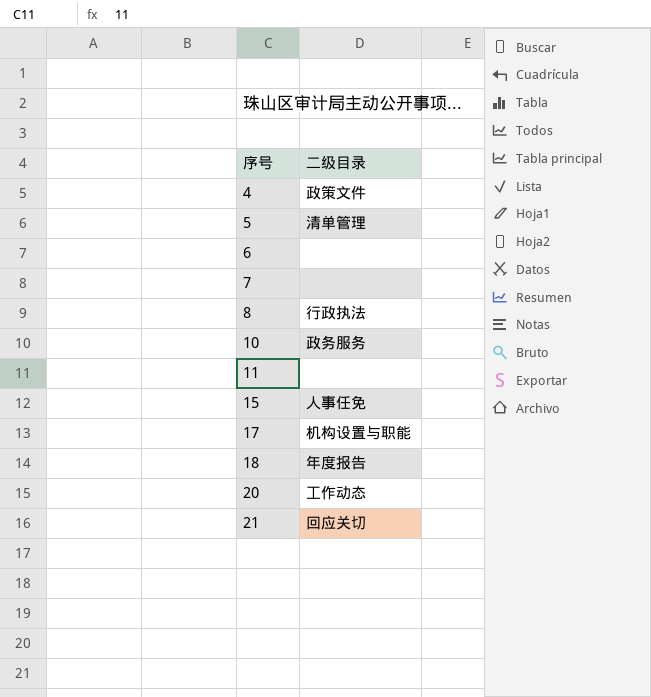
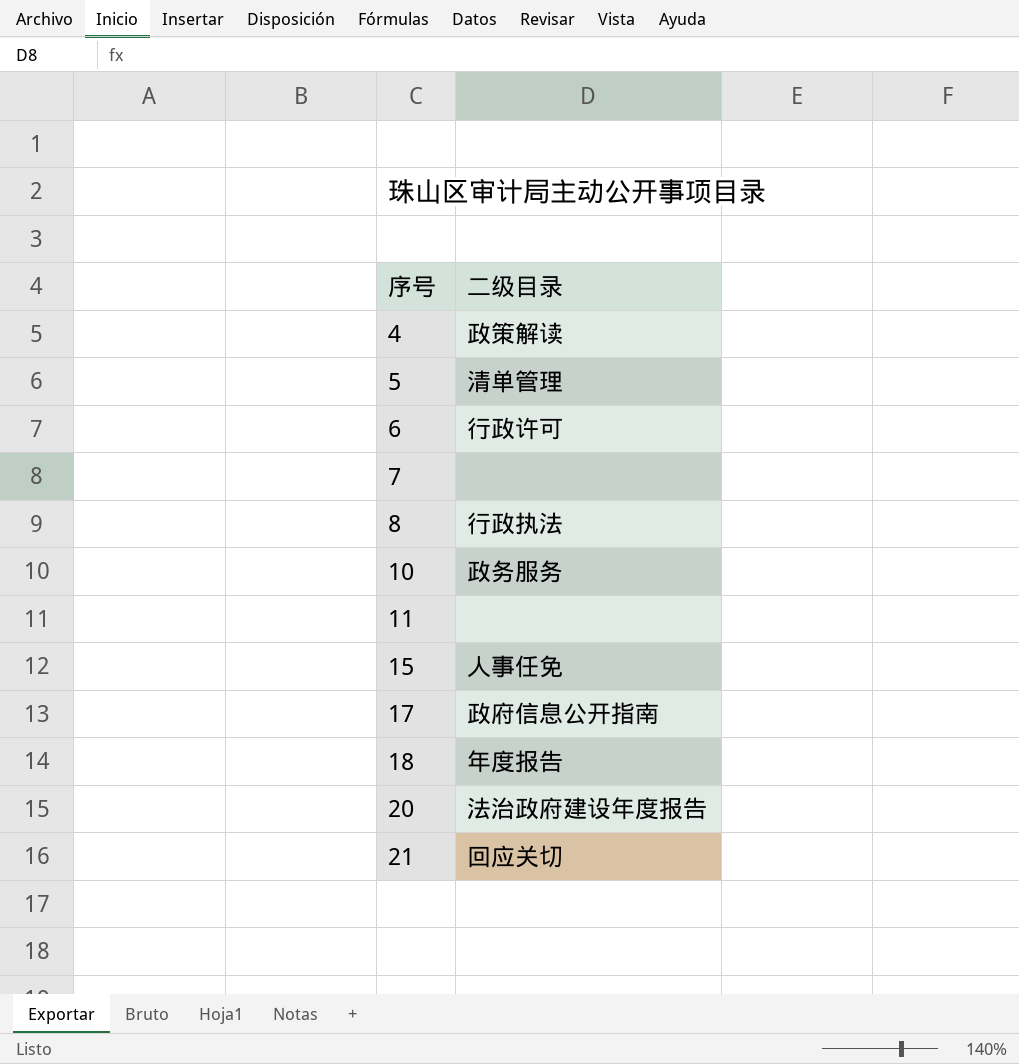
4 | 二级目录: 政策文件 -> 政策解读
6 | 二级目录: none -> 行政许可
17 | 二级目录: 机构设置与职能 -> 政府信息公开指南
20 | 二级目录: 工作动态 -> 法治政府建设年度报告

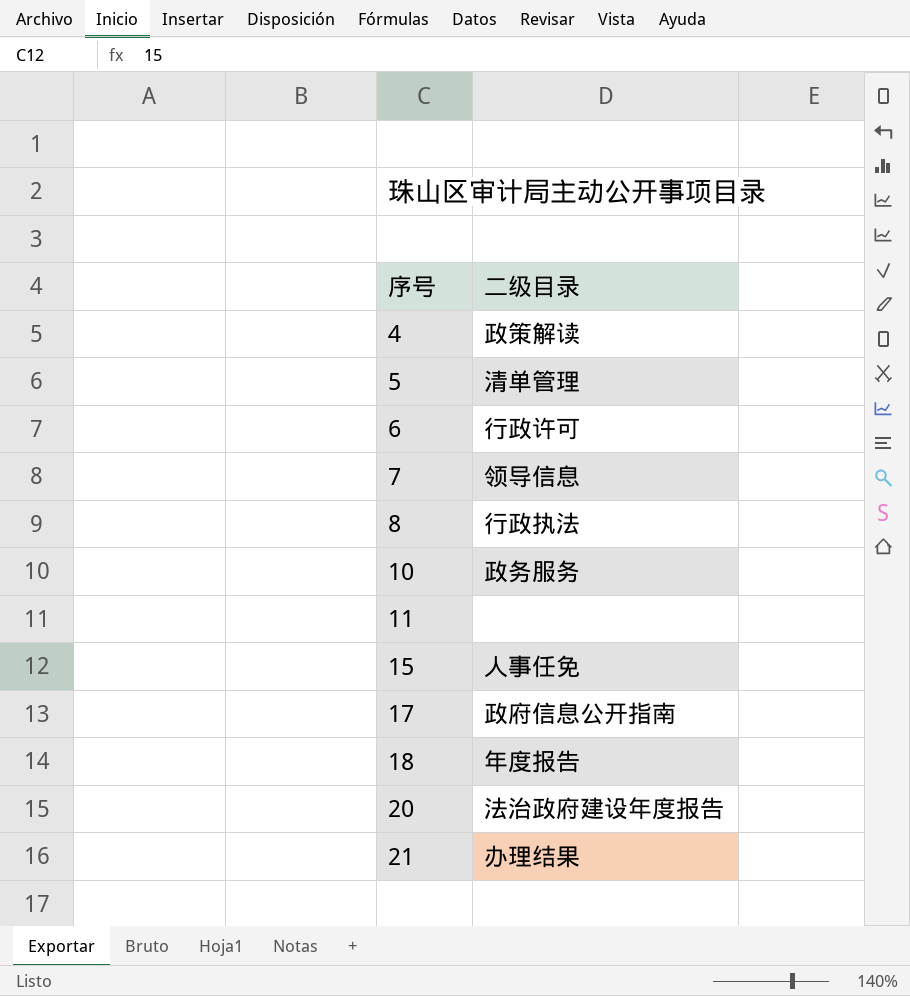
7 | 二级目录: none -> 领导信息
21 | 二级目录: 回应关切 -> 办理结果

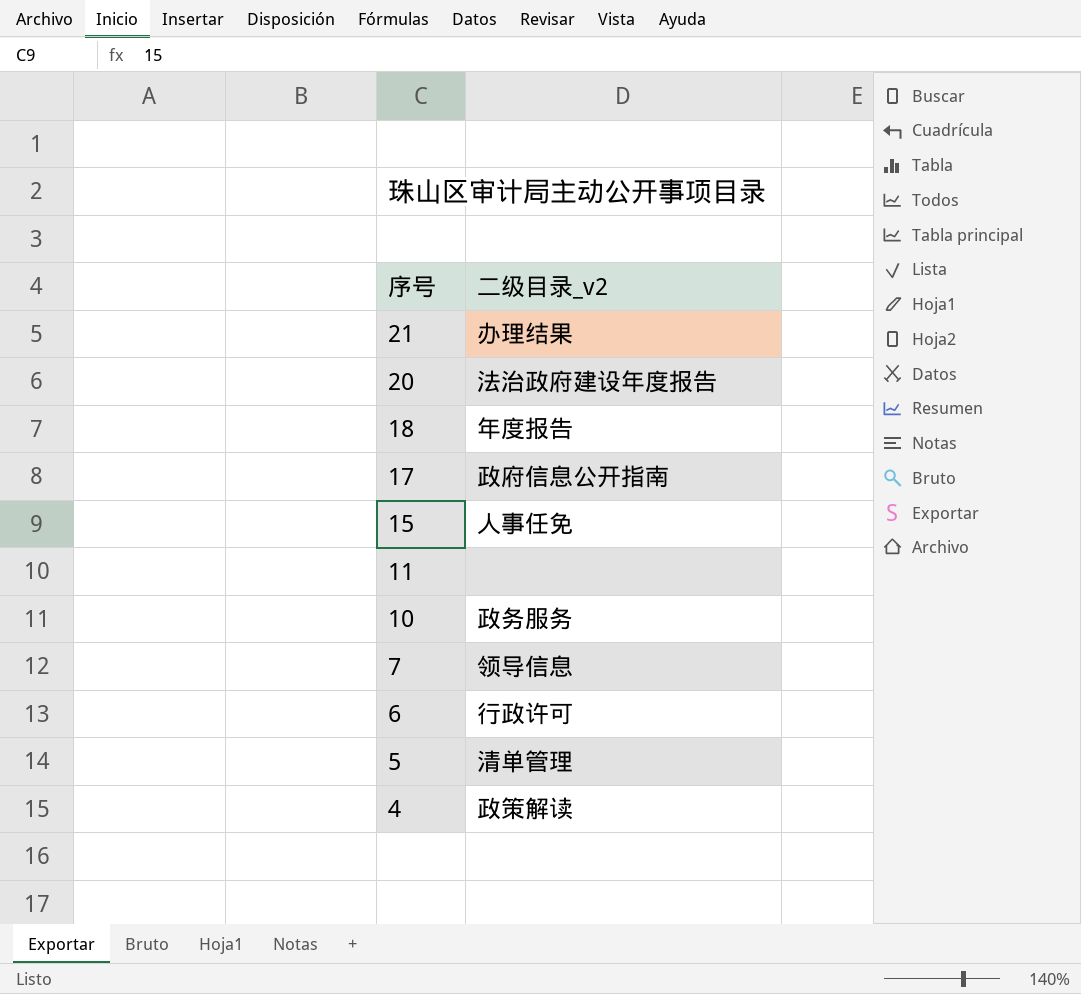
row order: 序号 ascending -> 序号 descending
column name: 二级目录 -> 二级目录_v2
row 8: 行政执法 -> none

